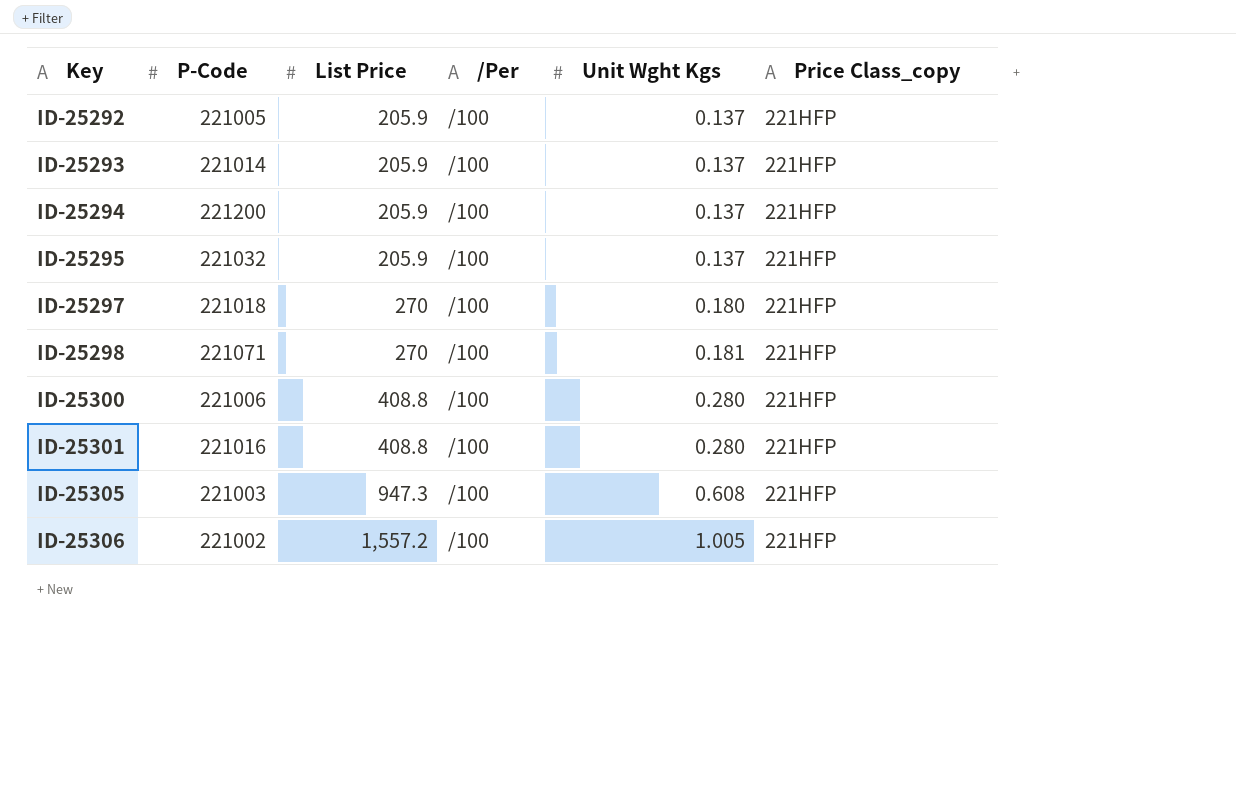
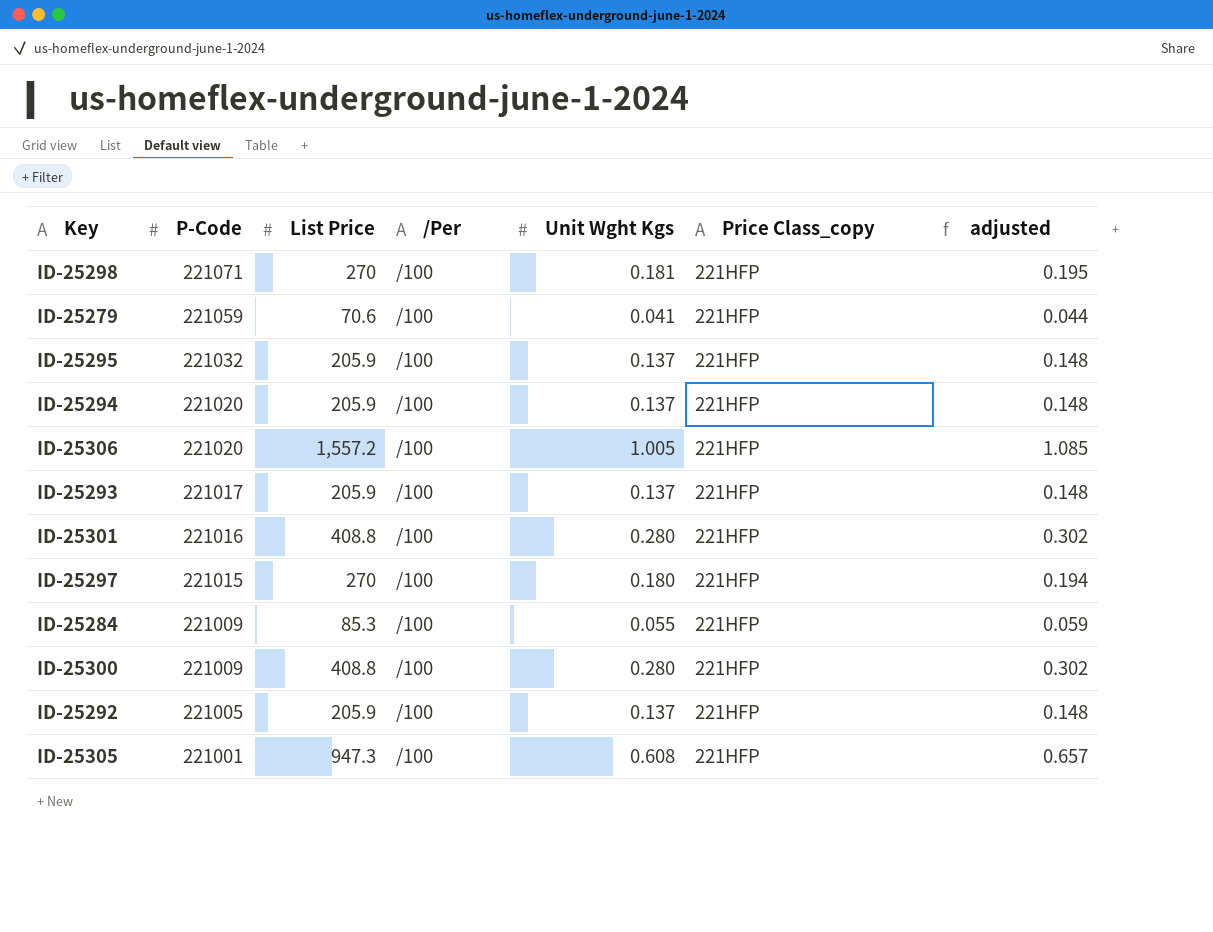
row order: Key ascending -> P-Code descending
column adjusted | formula: none -> [Unit Wght Kgs] * 1.08
row ID-25279: none -> 221059 | 70.6 | /100 | 0.041 | 221HFP | 0.044
ID-25294 | P-Code: 221200 -> 221020
ID-25306 | P-Code: 221002 -> 221020
ID-25293 | P-Code: 221014 -> 221017
ID-25297 | P-Code: 221018 -> 221015
row ID-25284: none -> 221009 | 85.3 | /100 | 0.055 | 221HFP | 0.059
ID-25300 | P-Code: 221006 -> 221009
ID-25305 | P-Code: 221003 -> 221001

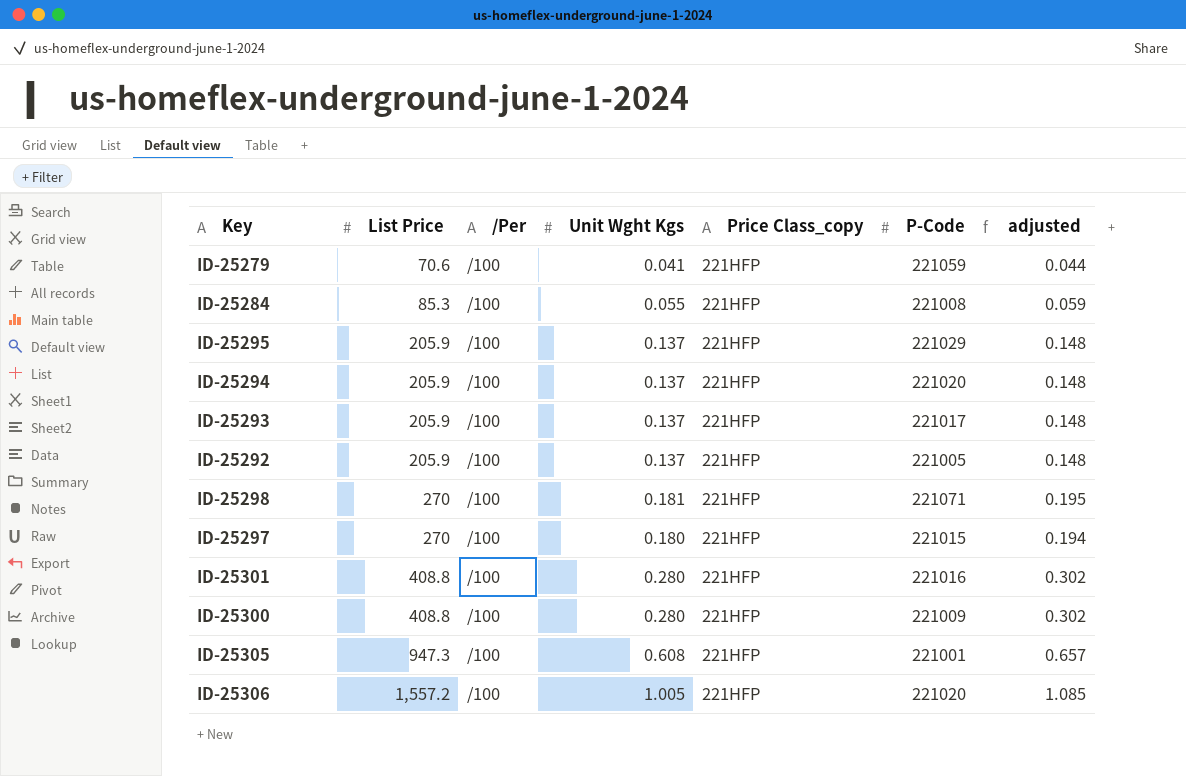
row order: P-Code descending -> List Price ascending
column P-Code | position: 2 -> 6
ID-25284 | P-Code: 221009 -> 221008
ID-25295 | P-Code: 221032 -> 221029

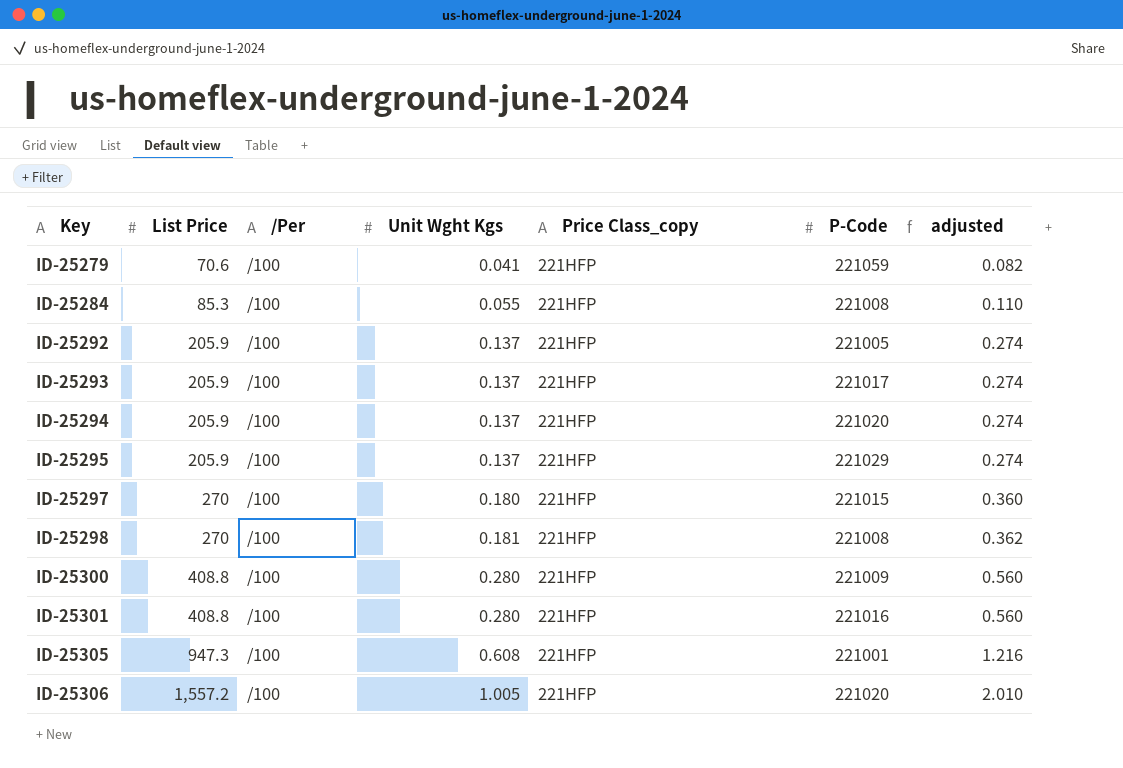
row order: List Price ascending -> Key ascending
column adjusted | formula: [Unit Wght Kgs] * 1.08 -> [Unit Wght Kgs] * 2
ID-25298 | P-Code: 221071 -> 221008

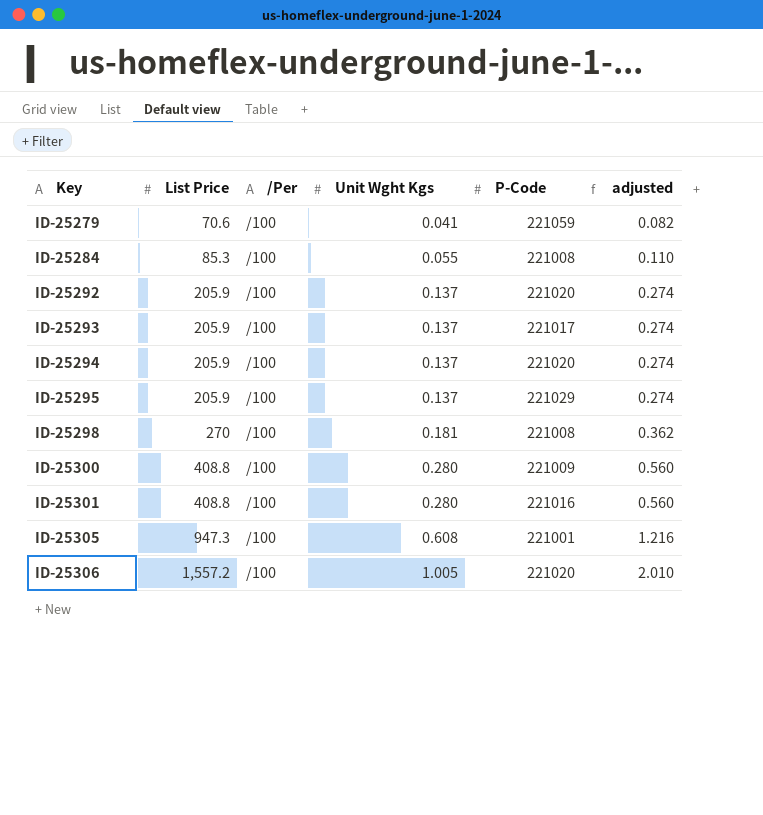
column Price Class_copy | position: 5 -> none
row ID-25297: 270 | /100 | 0.180 | 221HFP | 221015 | 0.360 -> none
ID-25292 | P-Code: 221005 -> 221020

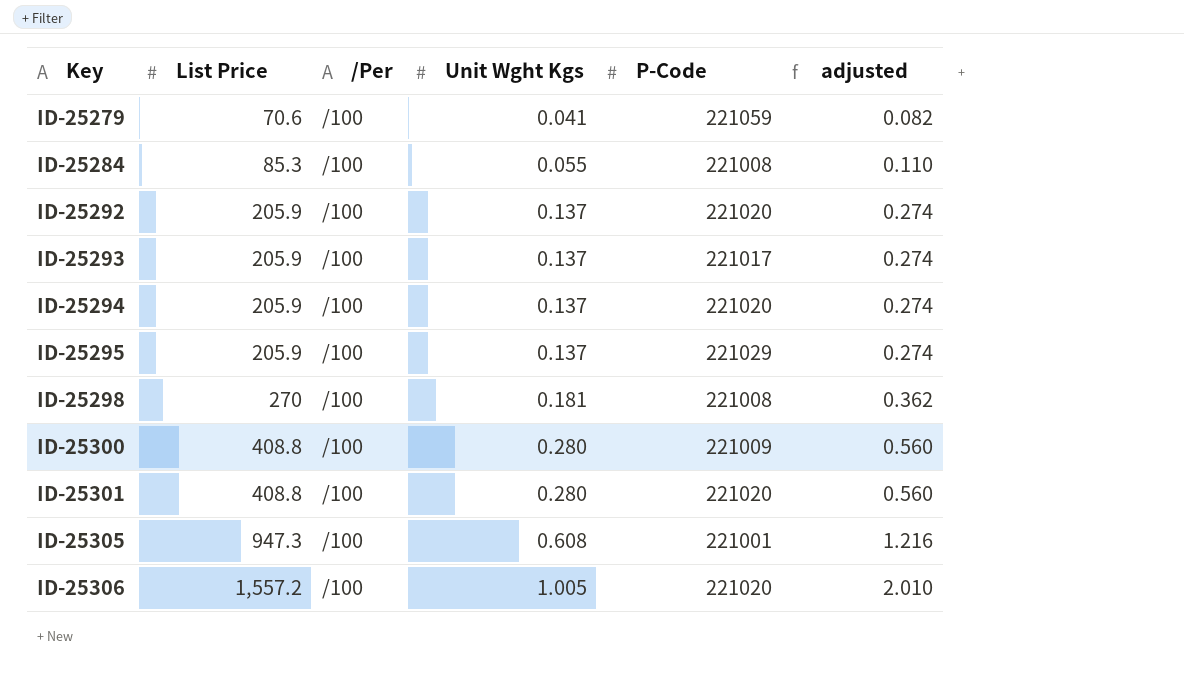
ID-25301 | P-Code: 221016 -> 221020

